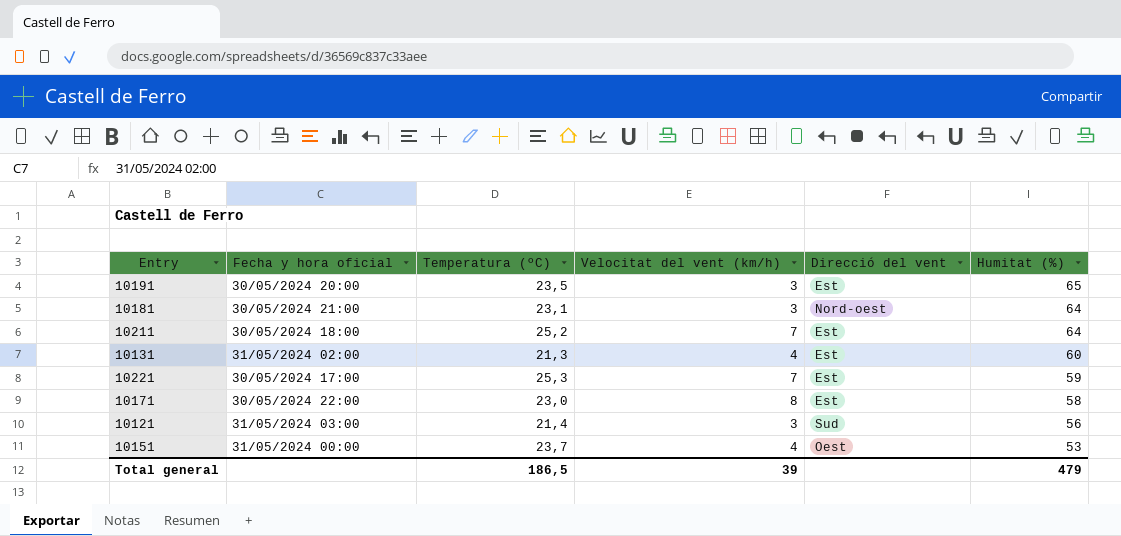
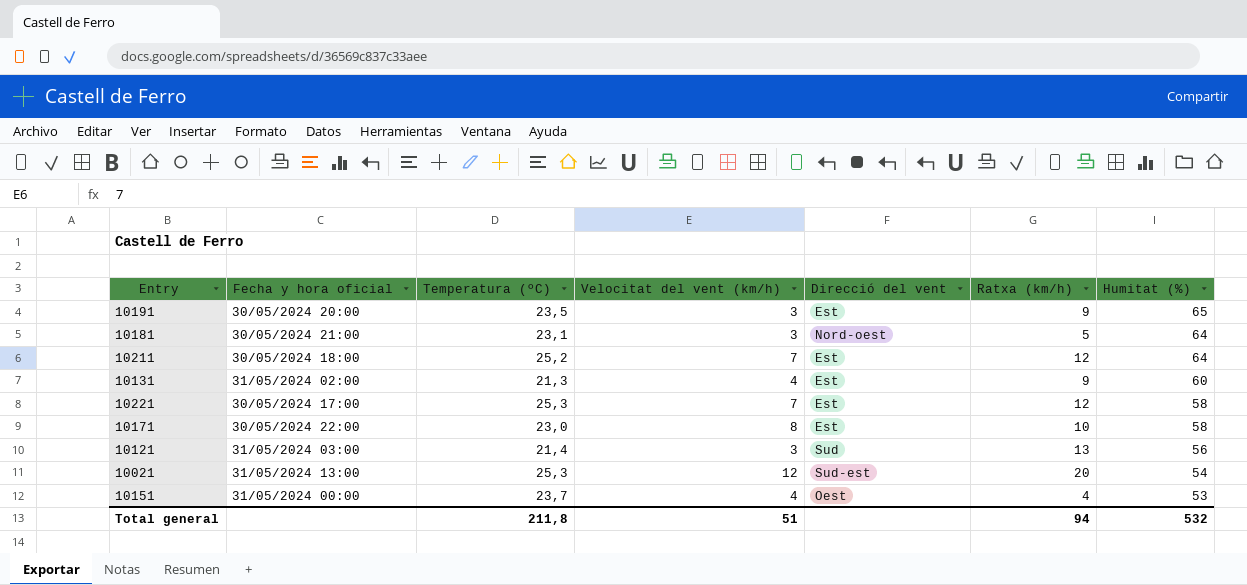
column Ratxa (km/h) | position: none -> 6
10221 | Humitat (%): 59 -> 58
row 10021: none -> 31/05/2024 13:00 | 25,3 | 12 | Sud-est | 20 | 54
Total general | Temperatura (ºC): 186,5 -> 211,8
Total general | Velocitat del vent (km/h): 39 -> 51
Total general | Humitat (%): 479 -> 532

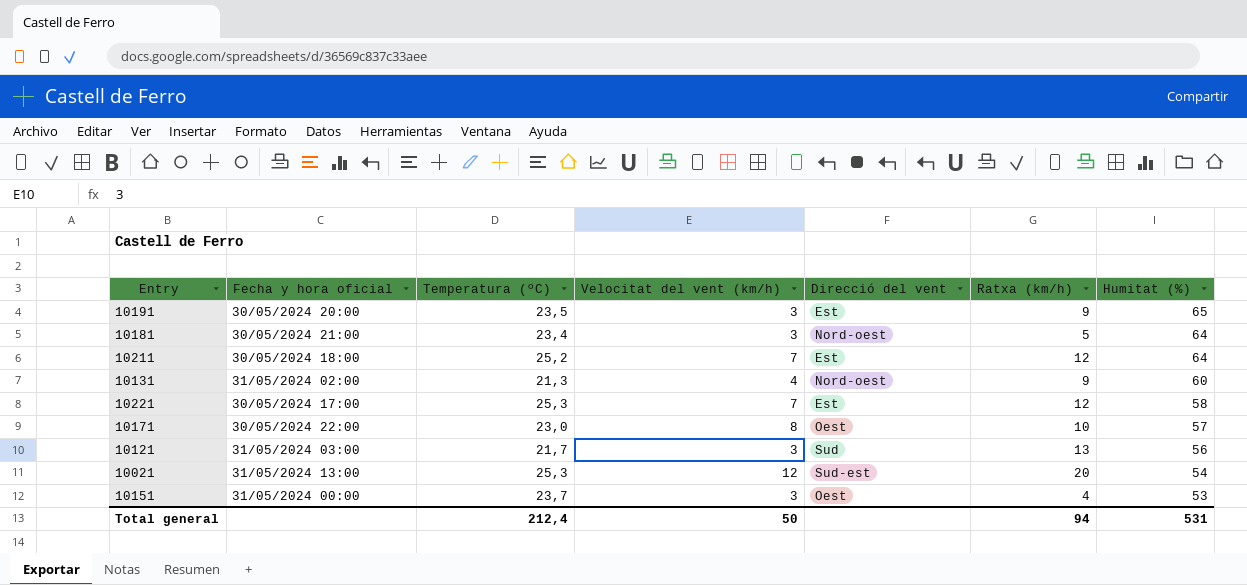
10181 | Temperatura (ºC): 23,1 -> 23,4
10131 | Direcció del vent: Est -> Nord-oest
10171 | Direcció del vent: Est -> Oest
10171 | Humitat (%): 58 -> 57
10121 | Temperatura (ºC): 21,4 -> 21,7
10151 | Velocitat del vent (km/h): 4 -> 3
Total general | Temperatura (ºC): 211,8 -> 212,4
Total general | Velocitat del vent (km/h): 51 -> 50
Total general | Humitat (%): 532 -> 531

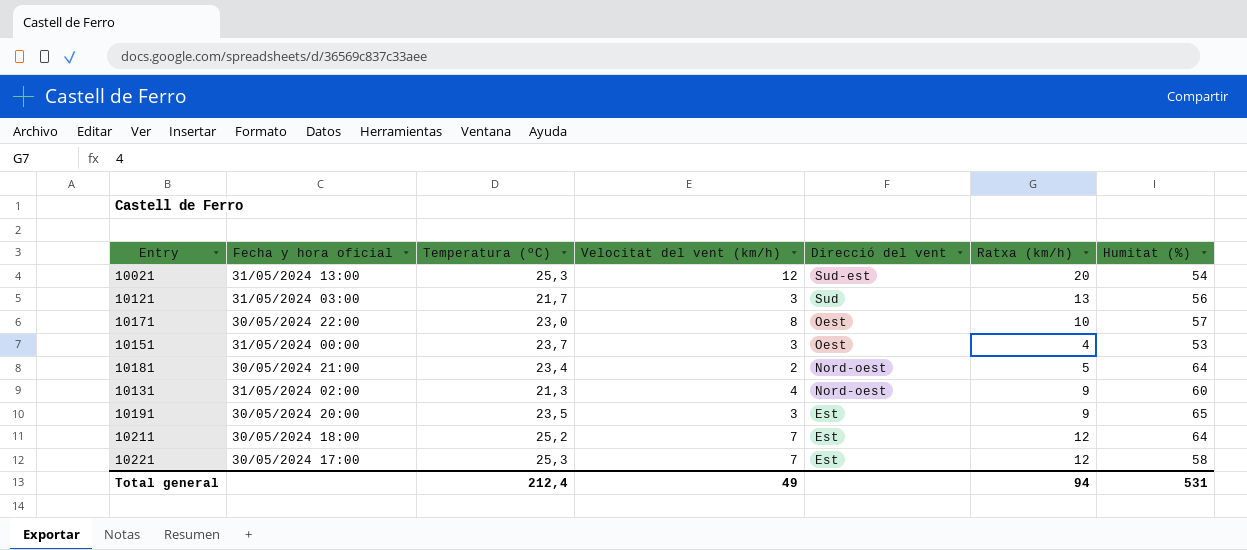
row order: Humitat (%) descending -> Direcció del vent descending
10181 | Velocitat del vent (km/h): 3 -> 2
Total general | Velocitat del vent (km/h): 50 -> 49

